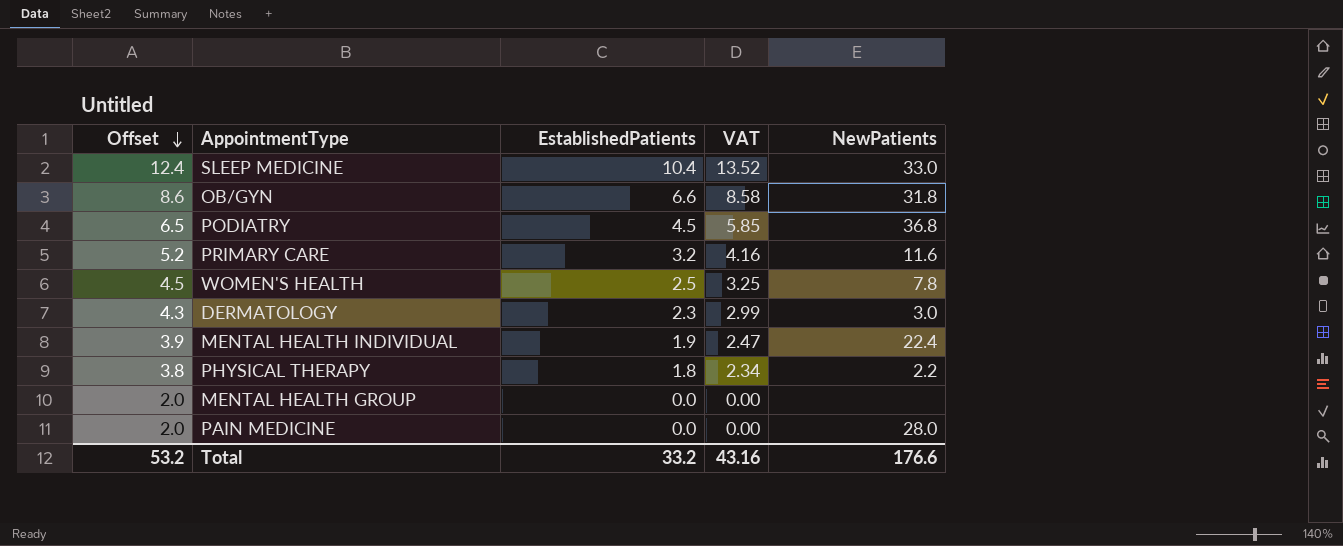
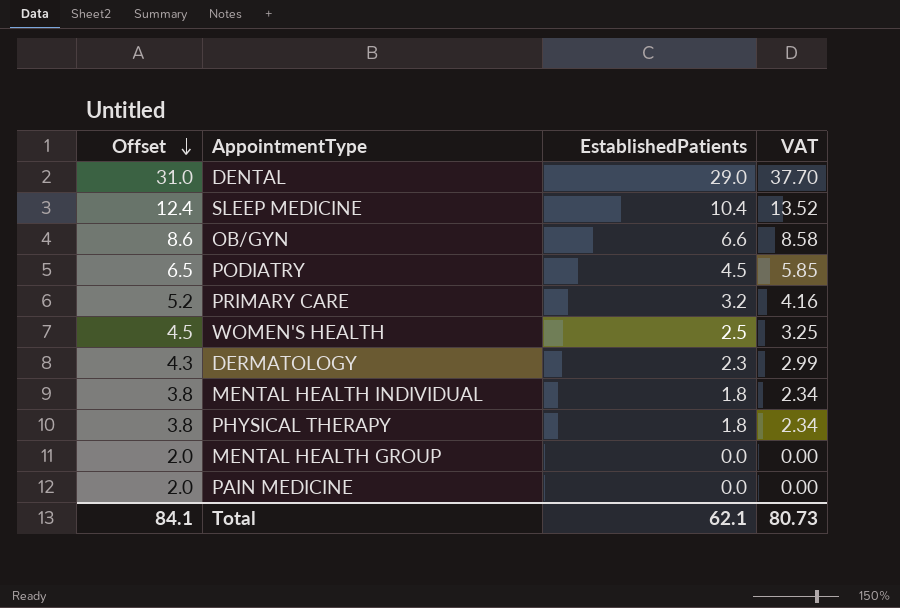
column NewPatients | position: 5 -> none
row DENTAL: none -> 31.0 | 29.0 | 37.70
MENTAL HEALTH INDIVIDUAL | Offset: 3.9 -> 3.8
MENTAL HEALTH INDIVIDUAL | EstablishedPatients: 1.9 -> 1.8
MENTAL HEALTH INDIVIDUAL | VAT: 2.47 -> 2.34
Total | Offset: 53.2 -> 84.1
Total | EstablishedPatients: 33.2 -> 62.1
Total | VAT: 43.16 -> 80.73

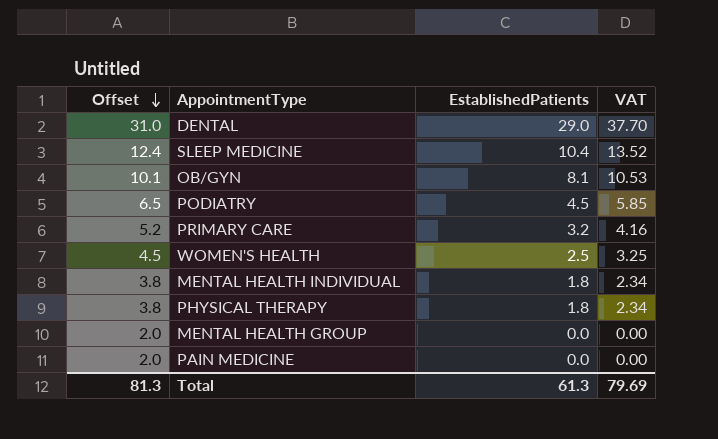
row DERMATOLOGY: 4.3 | 2.3 | 2.99 -> none
OB/GYN | Offset: 8.6 -> 10.1
OB/GYN | EstablishedPatients: 6.6 -> 8.1
OB/GYN | VAT: 8.58 -> 10.53
Total | Offset: 84.1 -> 81.3
Total | EstablishedPatients: 62.1 -> 61.3
Total | VAT: 80.73 -> 79.69

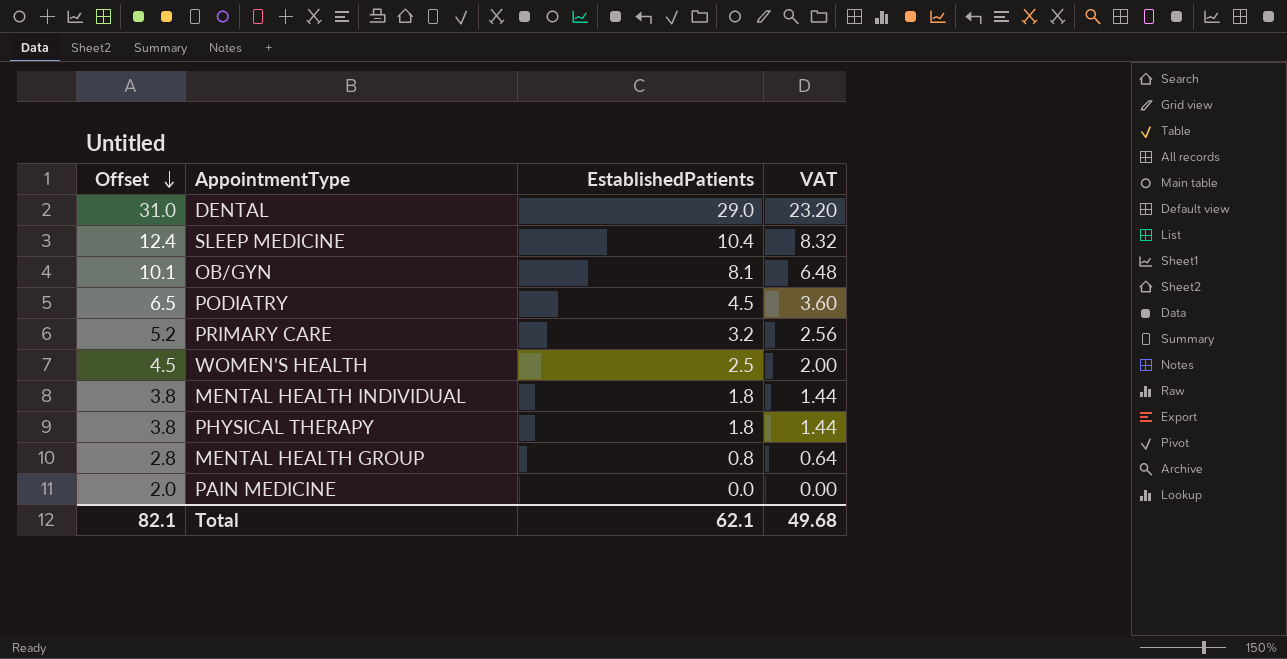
column VAT | formula: [EstablishedPatients] * 1.3 -> [EstablishedPatients] * 0.8
MENTAL HEALTH GROUP | Offset: 2.0 -> 2.8
MENTAL HEALTH GROUP | EstablishedPatients: 0.0 -> 0.8
Total | Offset: 81.3 -> 82.1
Total | EstablishedPatients: 61.3 -> 62.1
Total | VAT: 79.69 -> 49.68

